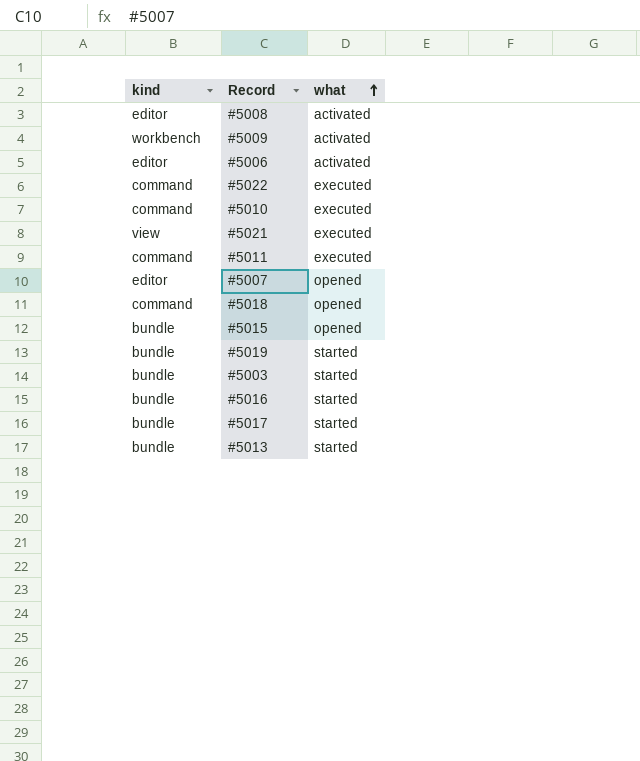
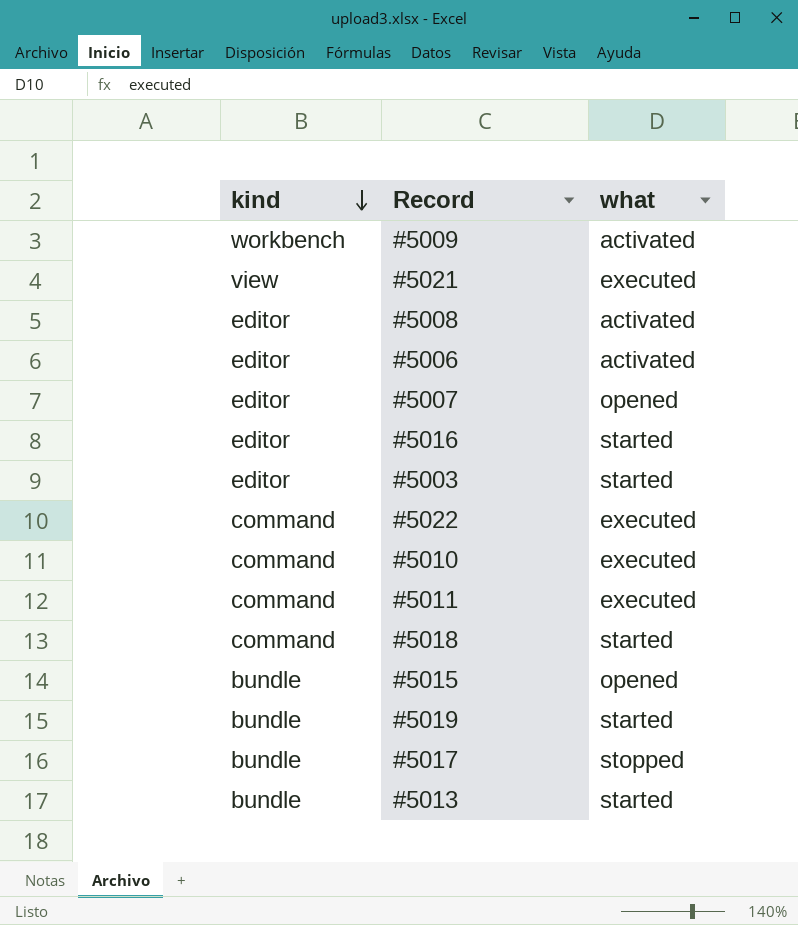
row order: what ascending -> kind descending
#5016 | kind: bundle -> editor
#5003 | kind: bundle -> editor
#5018 | what: opened -> started
#5017 | what: started -> stopped

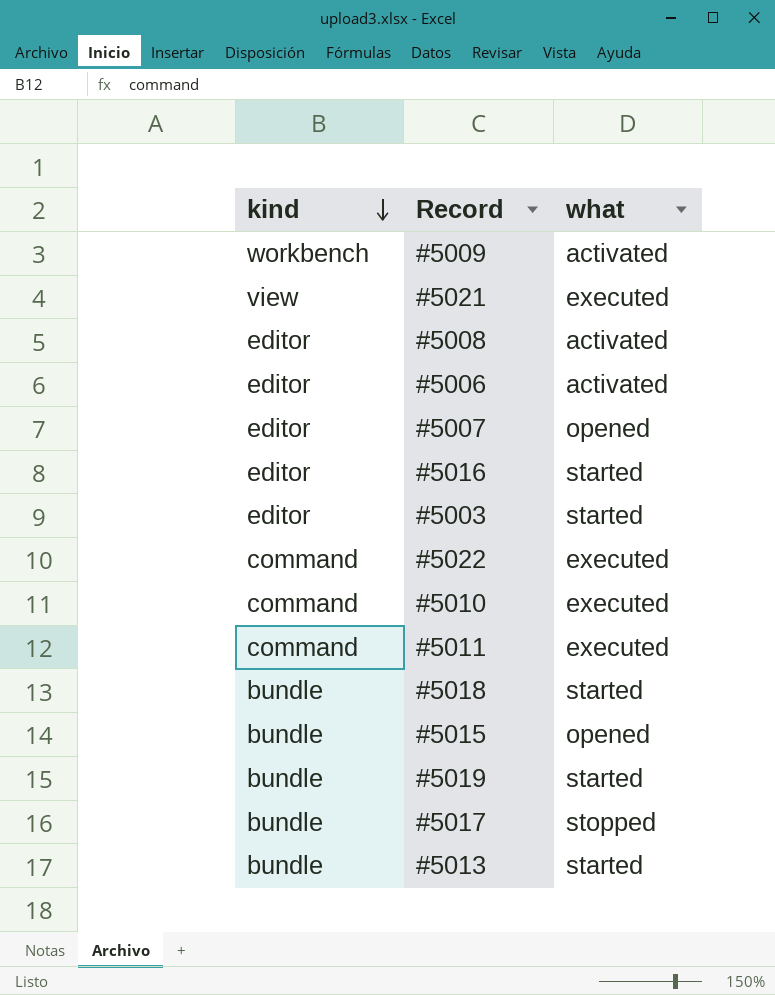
#5018 | kind: command -> bundle

